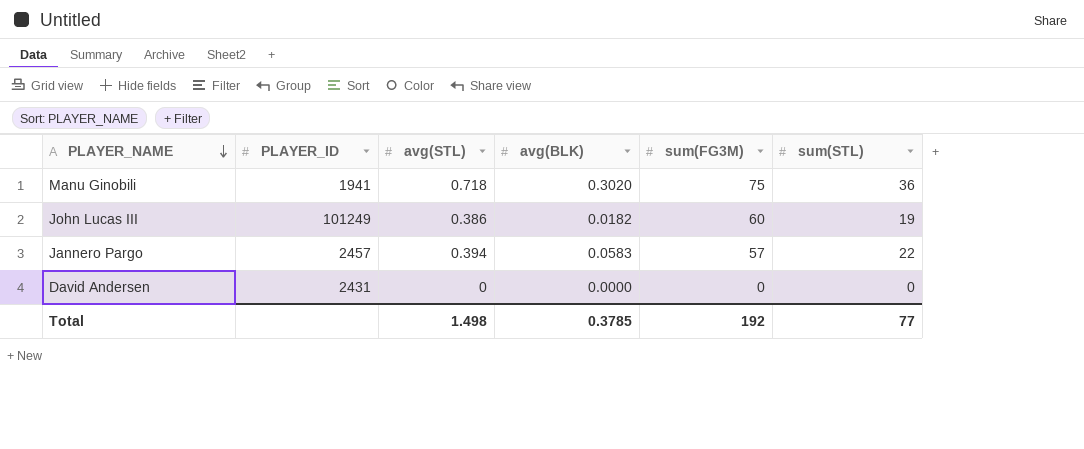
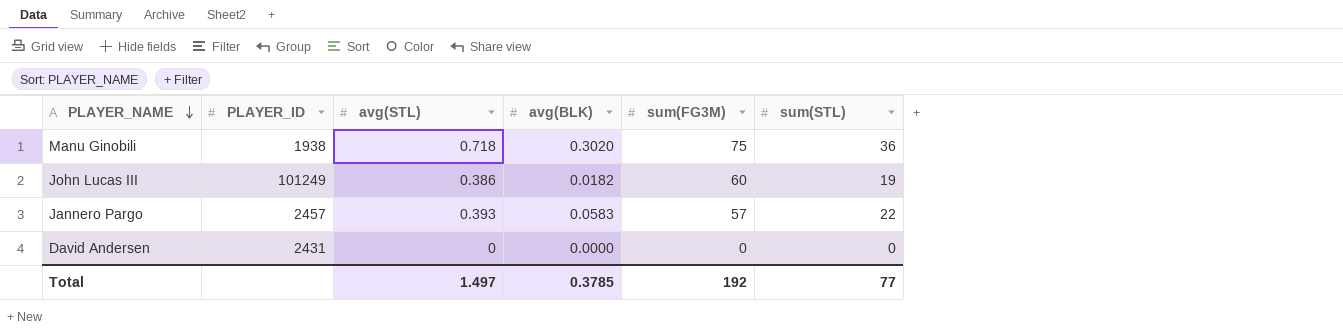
Manu Ginobili | PLAYER_ID: 1941 -> 1938
Jannero Pargo | avg(STL): 0.394 -> 0.393
Total | avg(STL): 1.498 -> 1.497

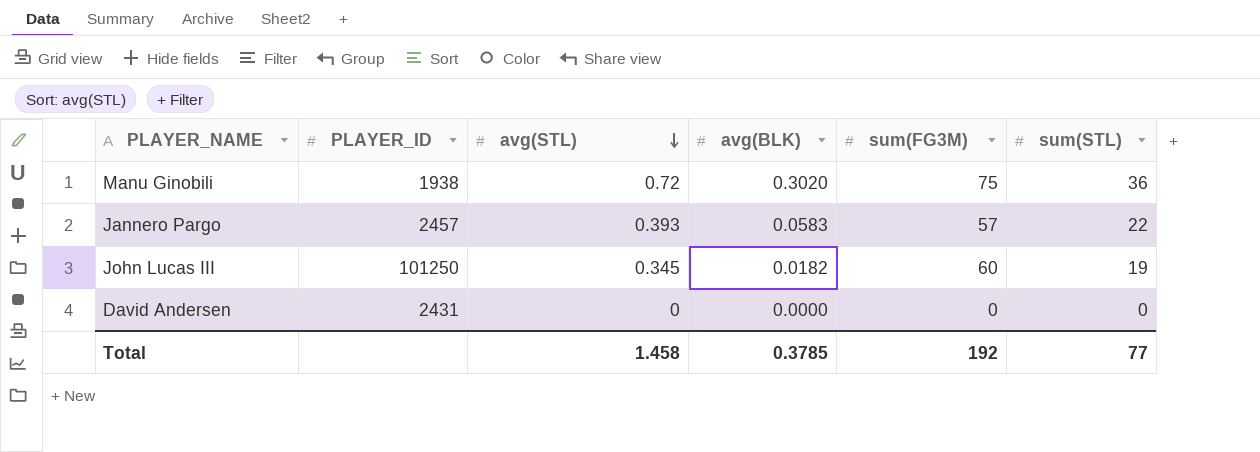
row order: PLAYER_NAME descending -> avg(STL) descending
Manu Ginobili | avg(STL): 0.718 -> 0.72
John Lucas III | PLAYER_ID: 101249 -> 101250
John Lucas III | avg(STL): 0.386 -> 0.345
Total | avg(STL): 1.497 -> 1.458

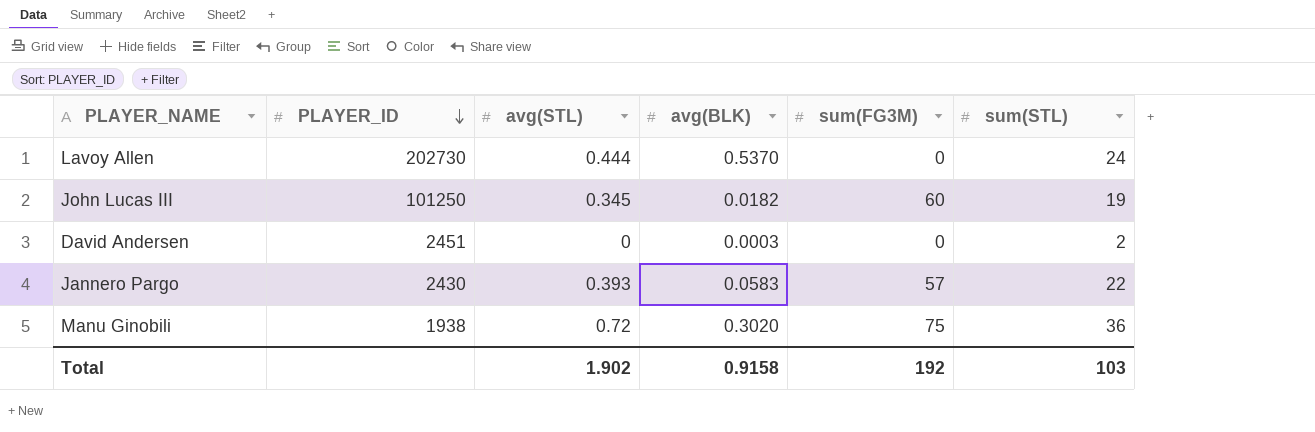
row order: avg(STL) descending -> PLAYER_ID descending
row Lavoy Allen: none -> 202730 | 0.444 | 0.5370 | 0 | 24
David Andersen | PLAYER_ID: 2431 -> 2451
David Andersen | avg(BLK): 0.0000 -> 0.0003
David Andersen | sum(STL): 0 -> 2
Jannero Pargo | PLAYER_ID: 2457 -> 2430
Total | avg(STL): 1.458 -> 1.902
Total | avg(BLK): 0.3785 -> 0.9158
Total | sum(STL): 77 -> 103

